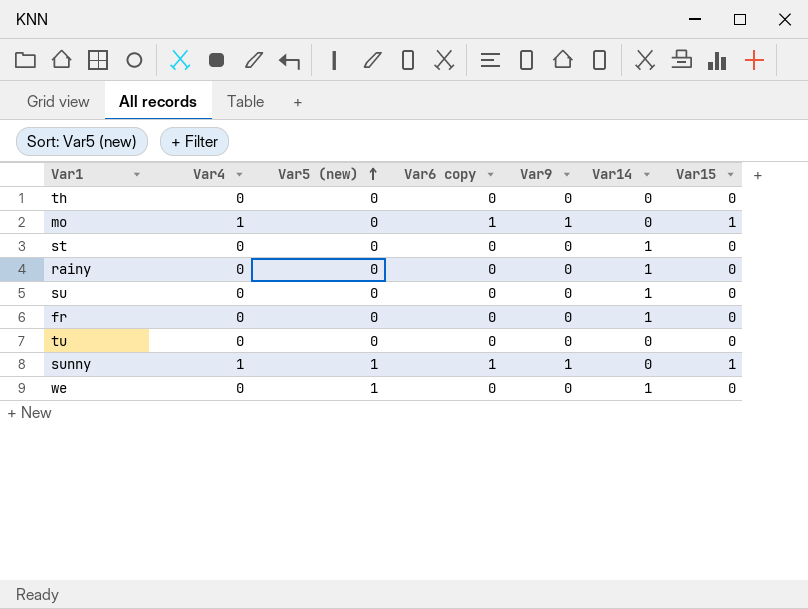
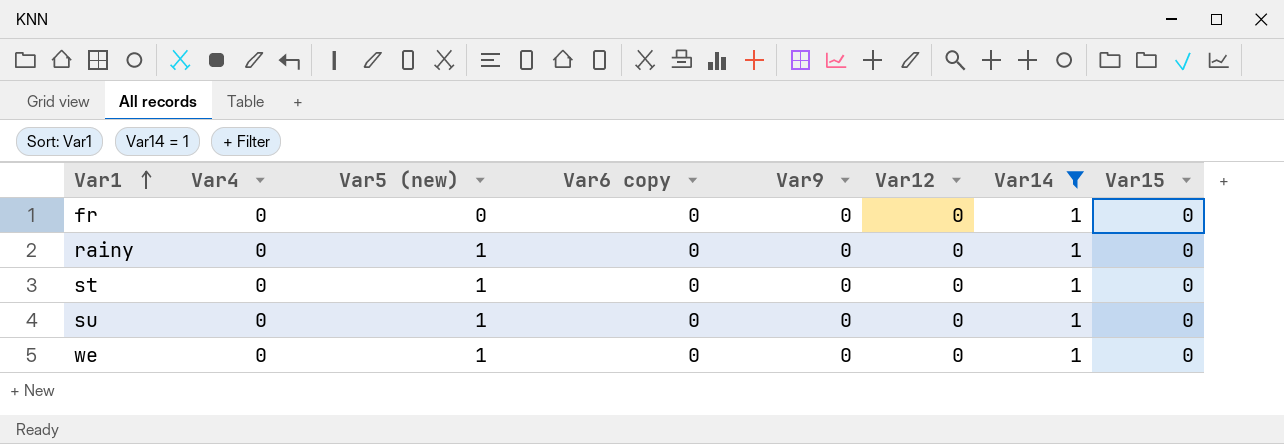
filter: none -> Var14 = 1
row order: Var5 (new) ascending -> Var1 ascending
column Var12 | position: none -> 6
rainy | Var5 (new): 0 -> 1
st | Var5 (new): 0 -> 1
su | Var5 (new): 0 -> 1

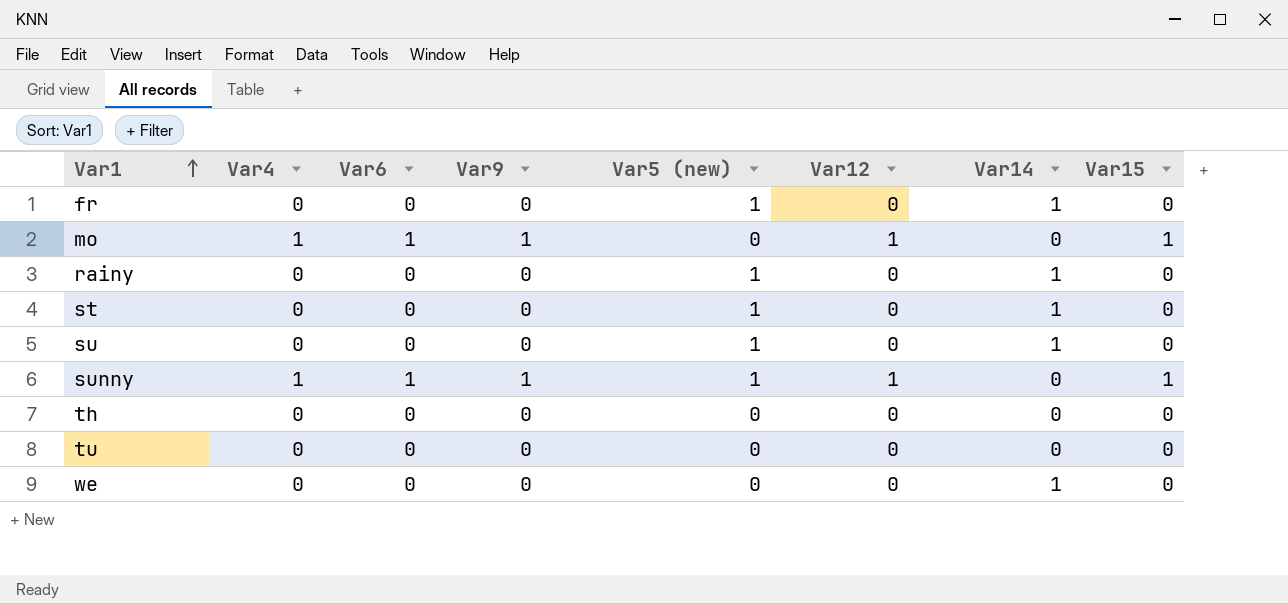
filter: Var14 = 1 -> none
column name: Var6 copy -> Var6
column Var5 (new) | position: 3 -> 5
fr | Var5 (new): 0 -> 1
we | Var5 (new): 1 -> 0

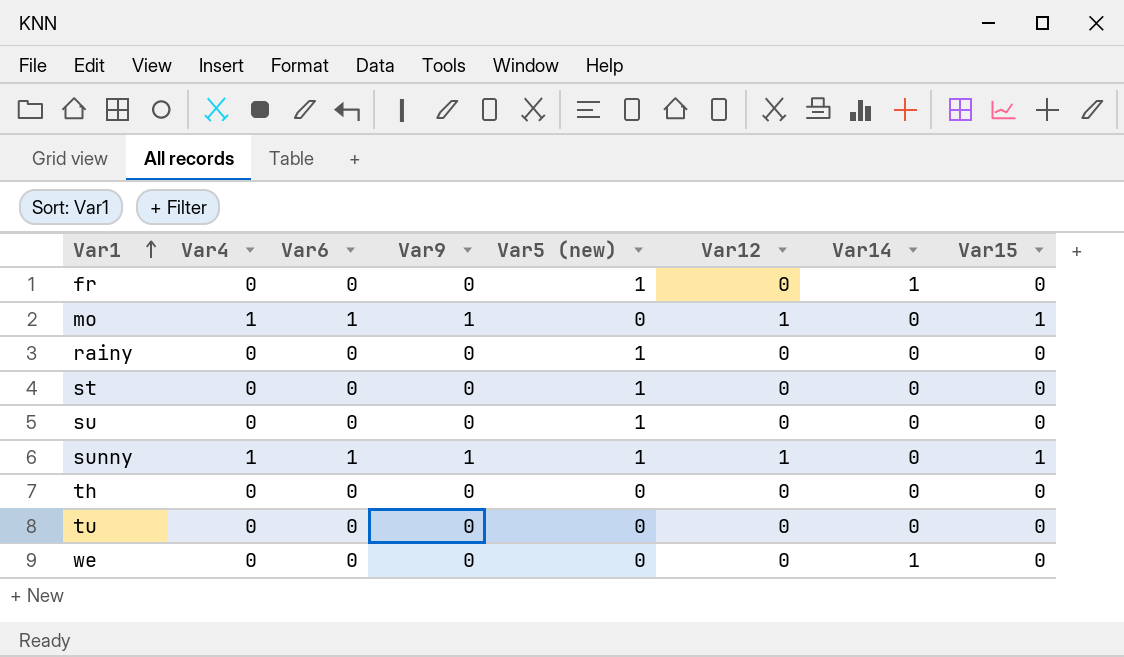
rainy | Var14: 1 -> 0
st | Var14: 1 -> 0
su | Var14: 1 -> 0

